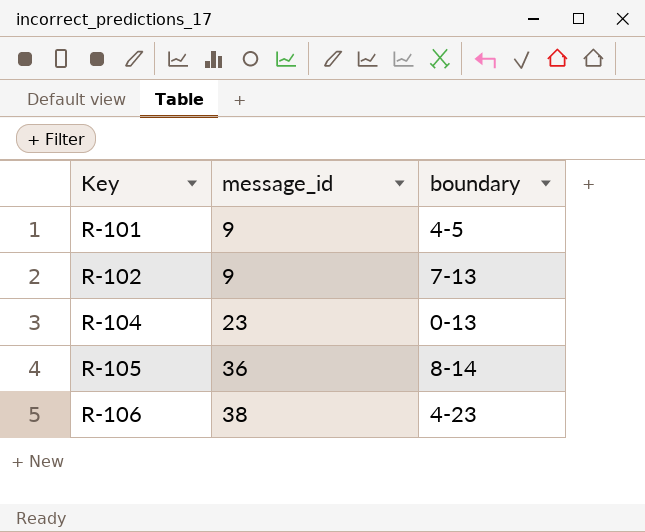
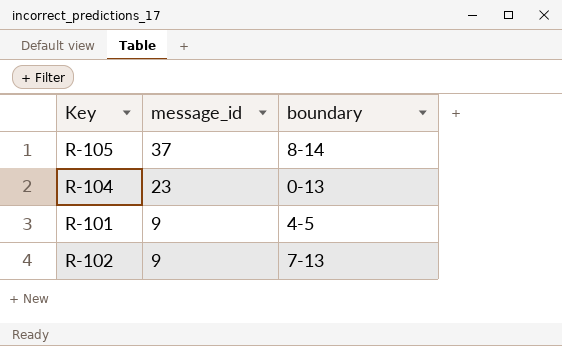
row order: Key ascending -> message_id descending
row R-106: 38 | 4-23 -> none
R-105 | message_id: 36 -> 37

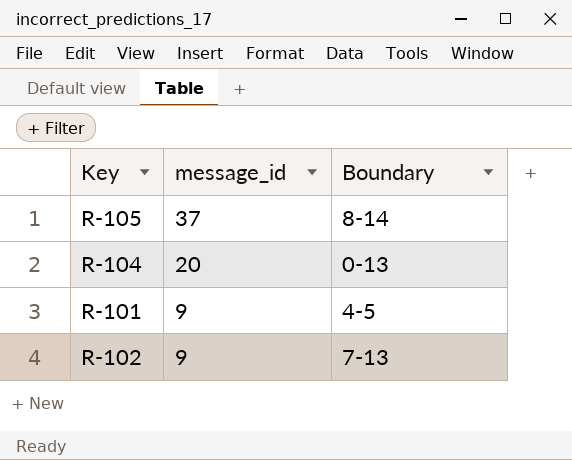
column name: boundary -> Boundary
R-104 | message_id: 23 -> 20

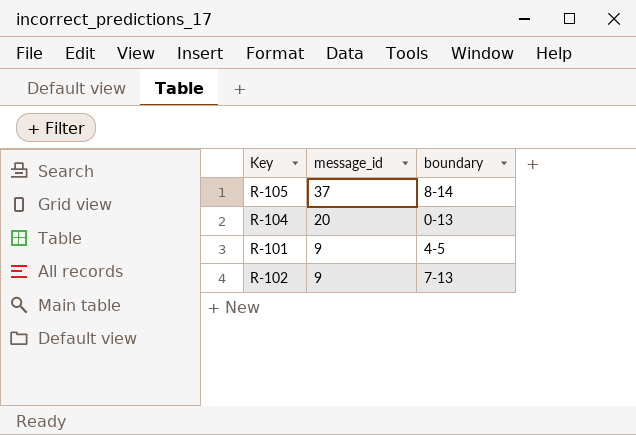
column name: Boundary -> boundary

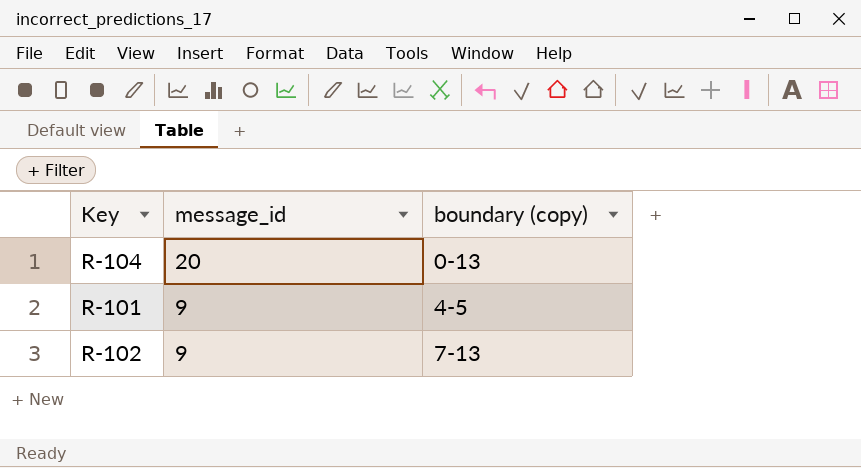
column name: boundary -> boundary (copy)
row R-105: 37 | 8-14 -> none

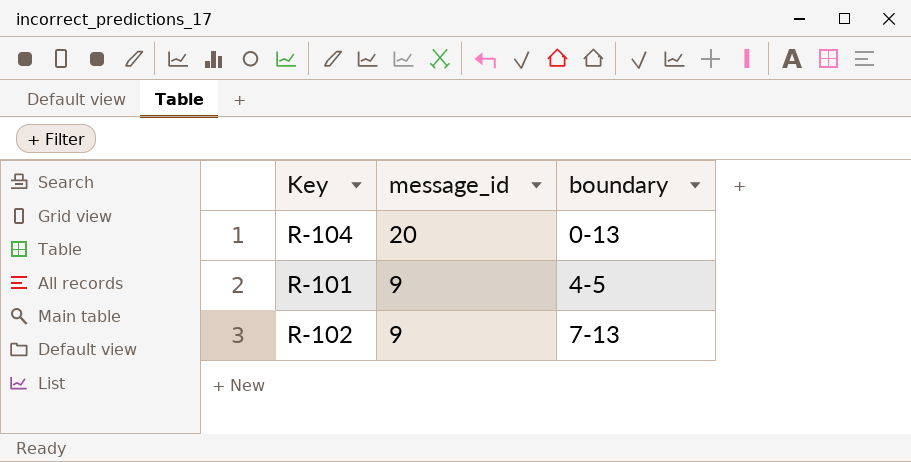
column name: boundary (copy) -> boundary

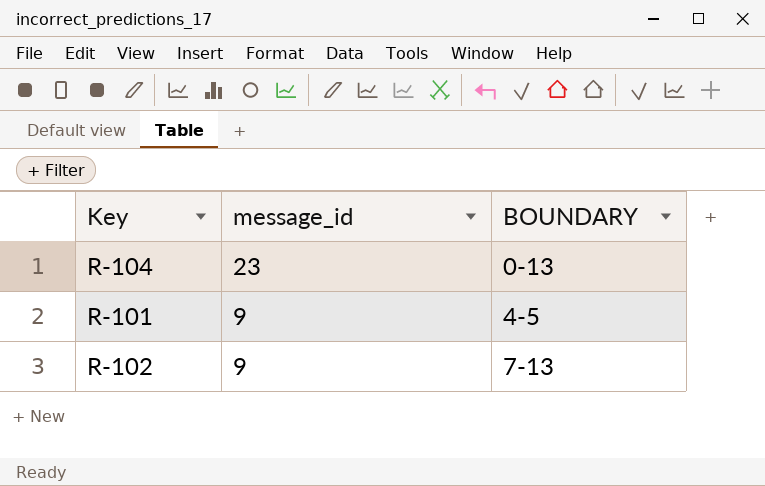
column name: boundary -> BOUNDARY
R-104 | message_id: 20 -> 23

